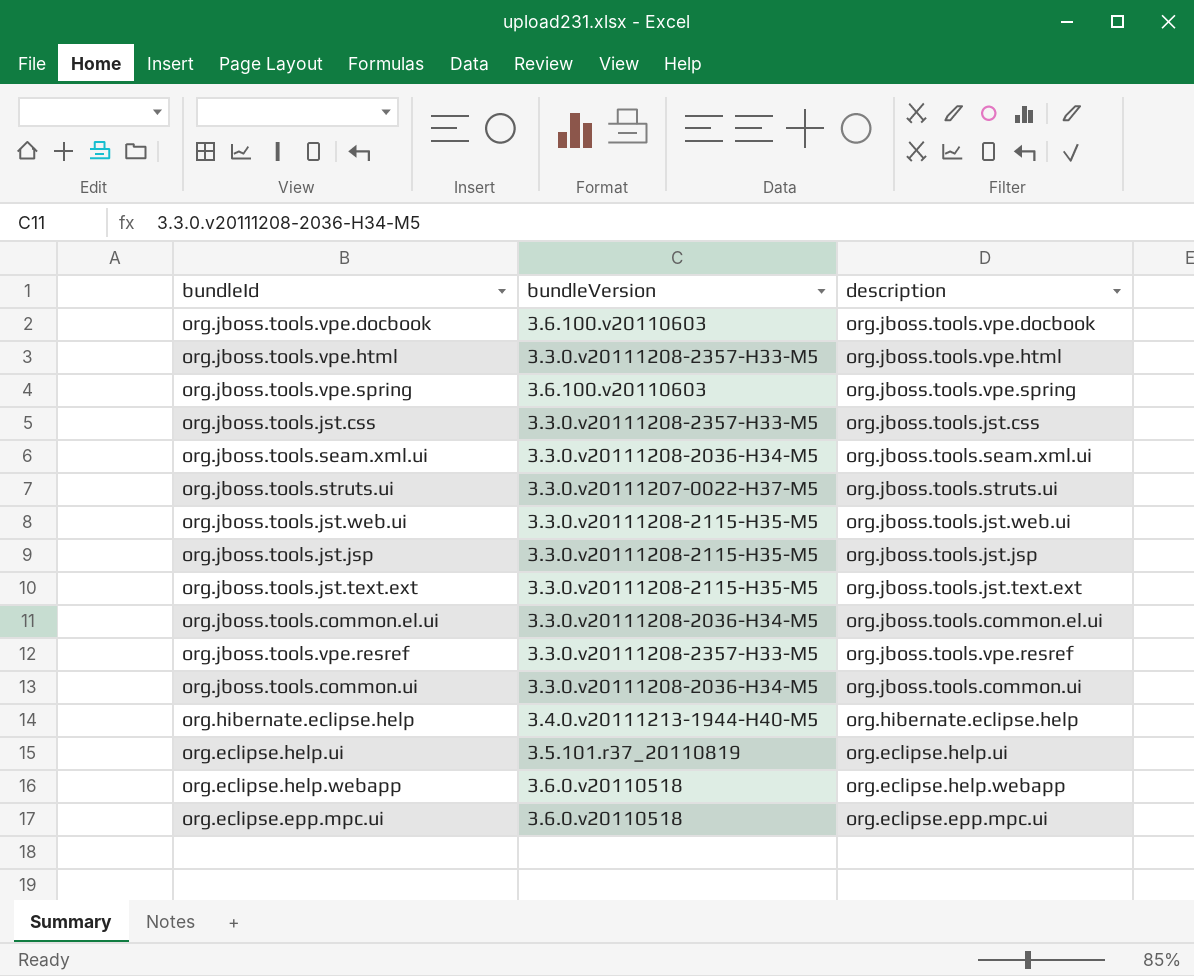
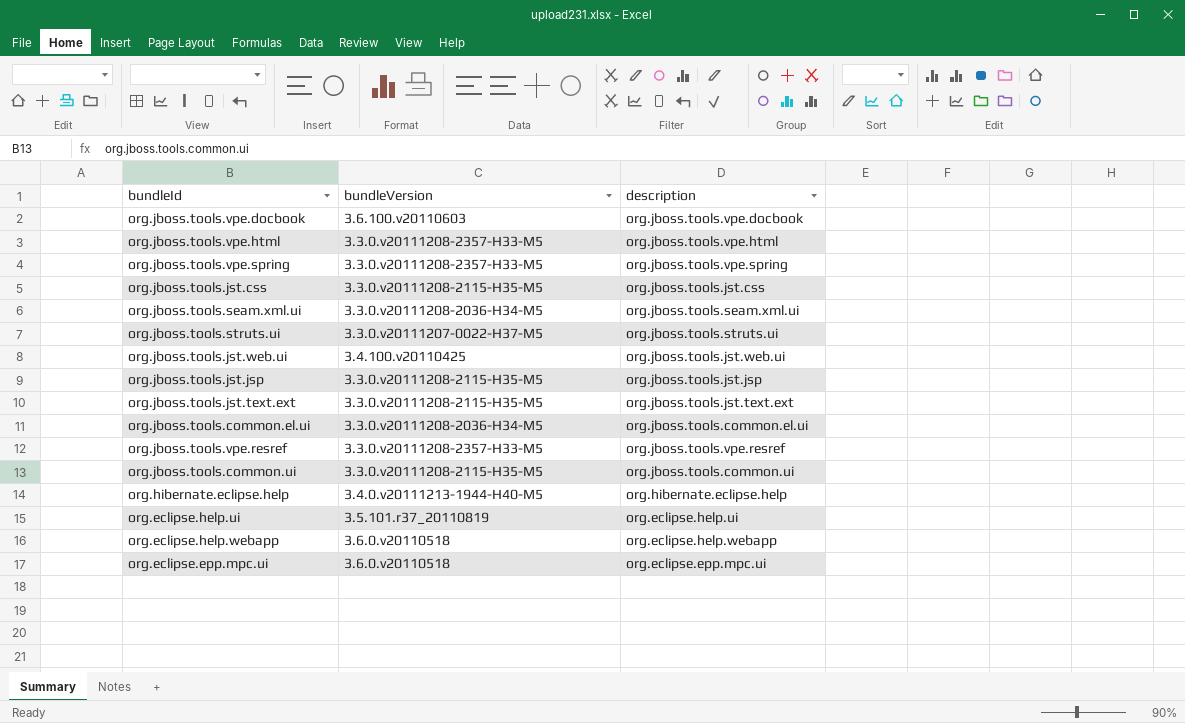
org.jboss.tools.vpe.spring | bundleVersion: 3.6.100.v20110603 -> 3.3.0.v20111208-2357-H33-M5
org.jboss.tools.jst.css | bundleVersion: 3.3.0.v20111208-2357-H33-M5 -> 3.3.0.v20111208-2115-H35-M5
org.jboss.tools.jst.web.ui | bundleVersion: 3.3.0.v20111208-2115-H35-M5 -> 3.4.100.v20110425
org.jboss.tools.common.ui | bundleVersion: 3.3.0.v20111208-2036-H34-M5 -> 3.3.0.v20111208-2115-H35-M5

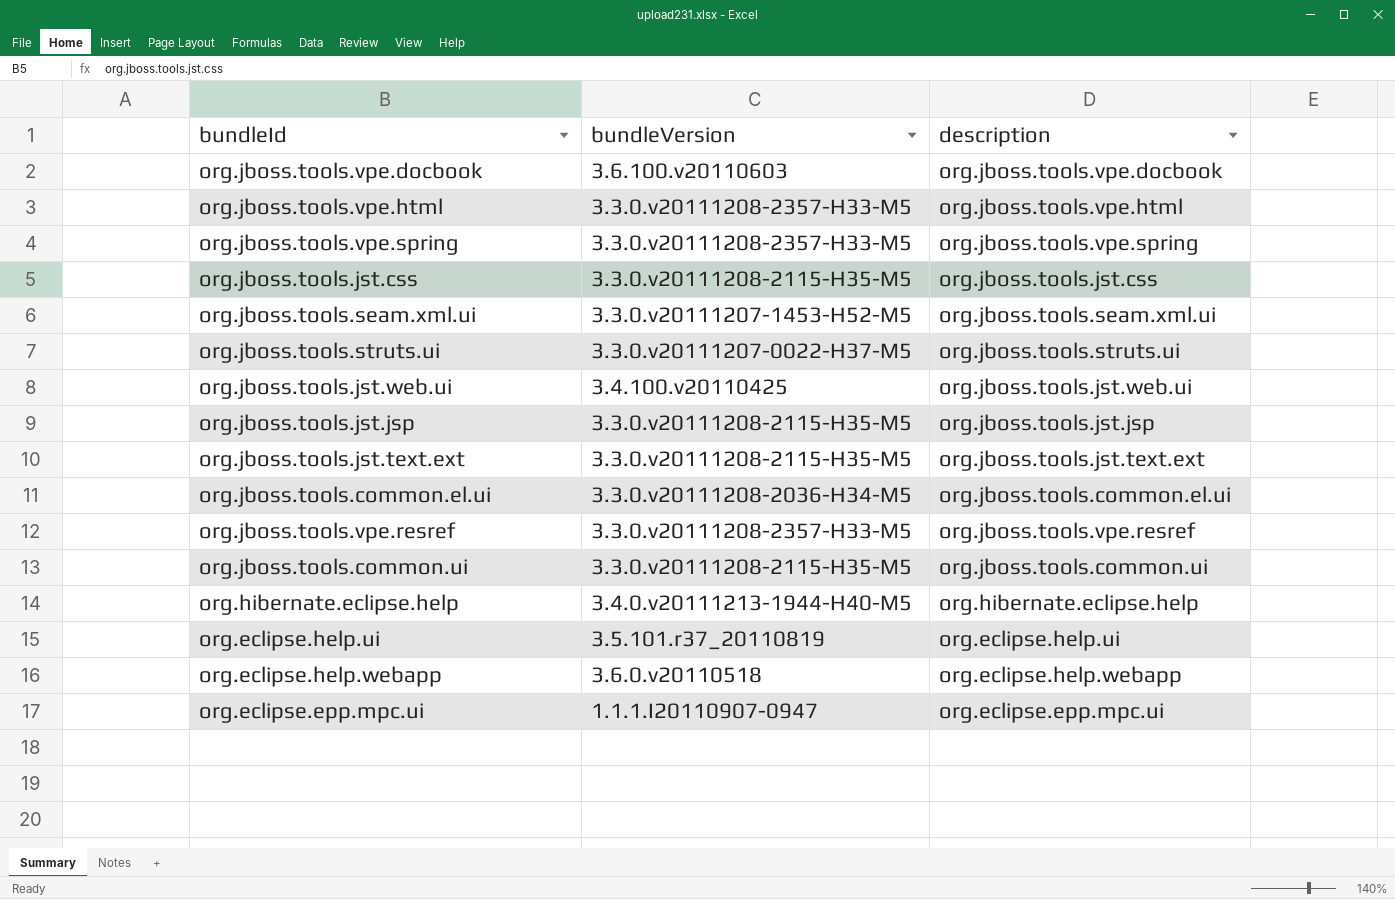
org.jboss.tools.seam.xml.ui | bundleVersion: 3.3.0.v20111208-2036-H34-M5 -> 3.3.0.v20111207-1453-H52-M5
org.eclipse.epp.mpc.ui | bundleVersion: 3.6.0.v20110518 -> 1.1.1.I20110907-0947

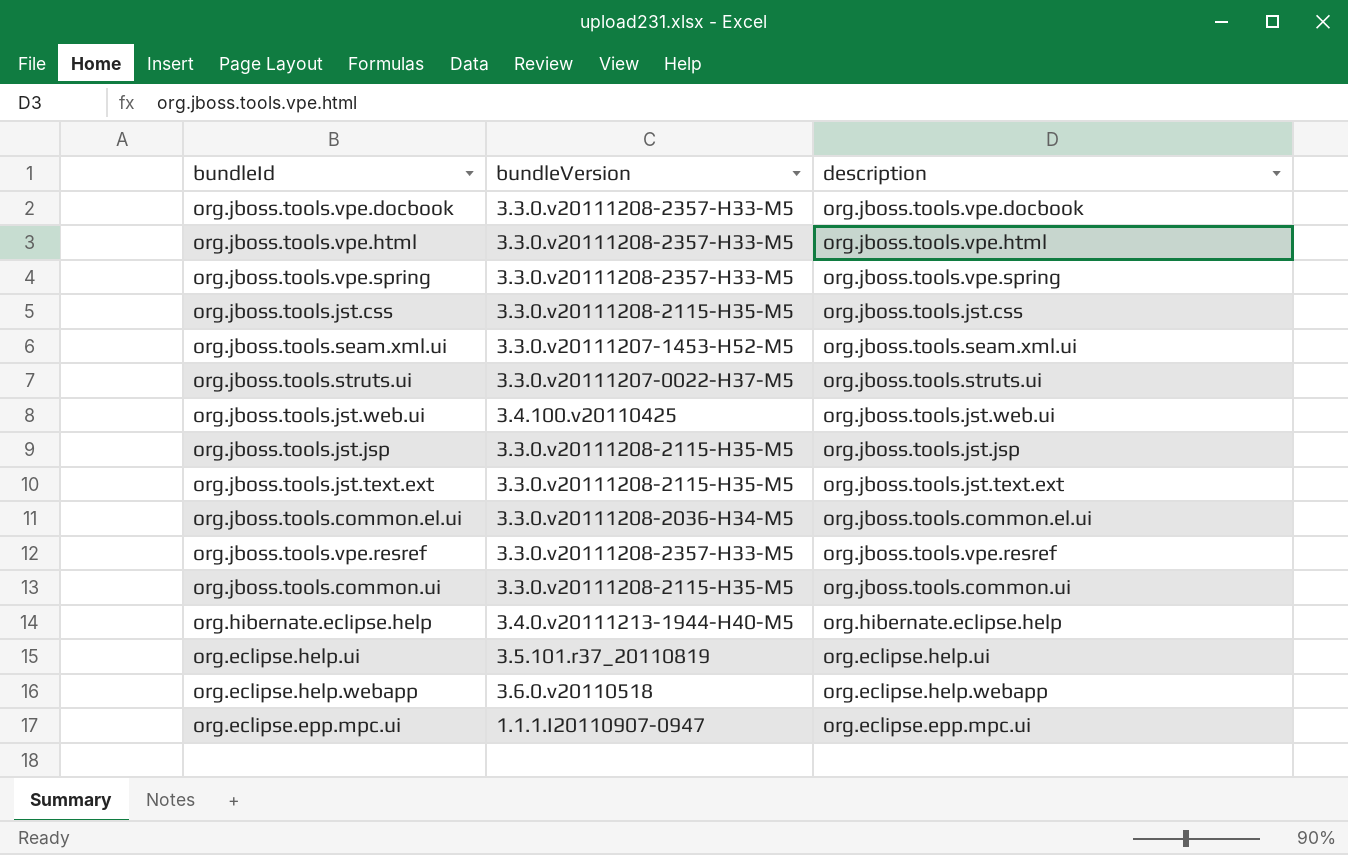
org.jboss.tools.vpe.docbook | bundleVersion: 3.6.100.v20110603 -> 3.3.0.v20111208-2357-H33-M5

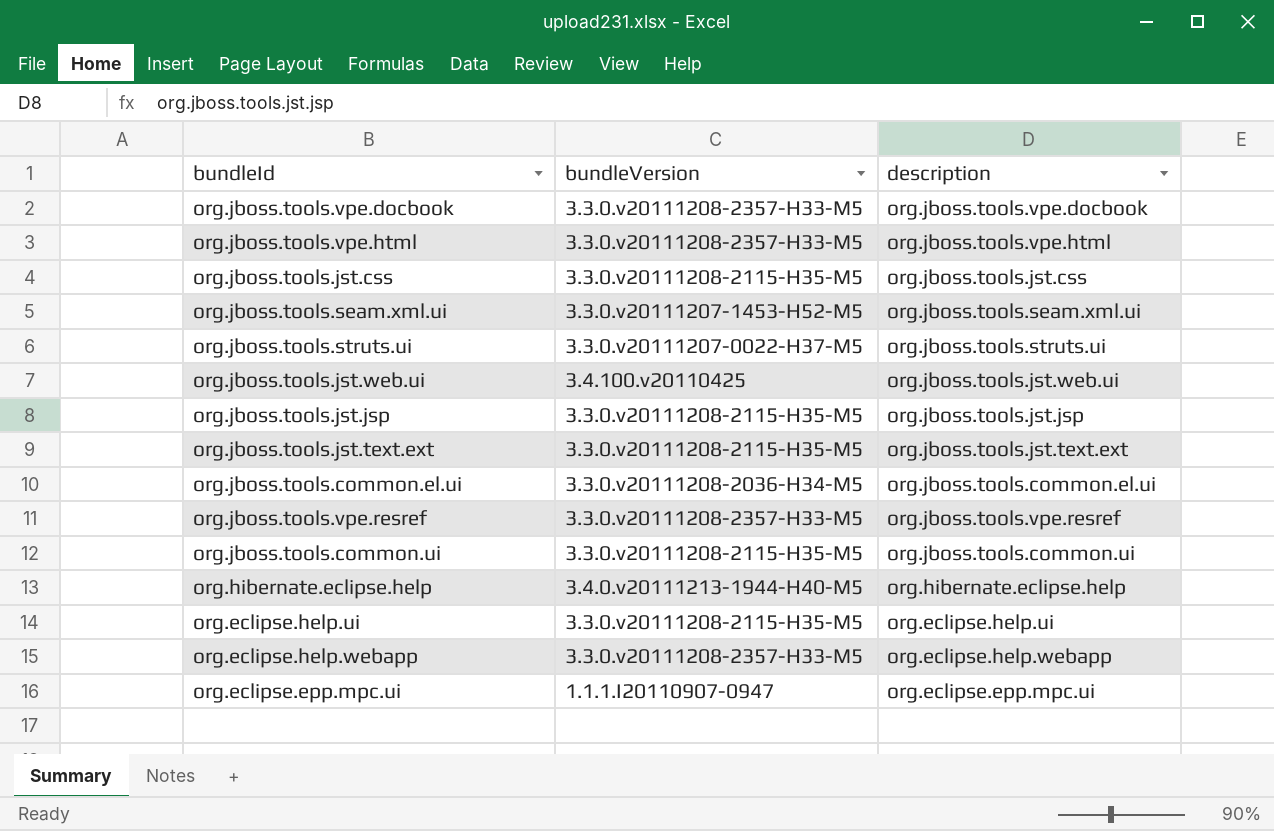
row org.jboss.tools.vpe.spring: 3.3.0.v20111208-2357-H33-M5 | org.jboss.tools.vpe.spring -> none
org.eclipse.help.ui | bundleVersion: 3.5.101.r37_20110819 -> 3.3.0.v20111208-2115-H35-M5
org.eclipse.help.webapp | bundleVersion: 3.6.0.v20110518 -> 3.3.0.v20111208-2357-H33-M5

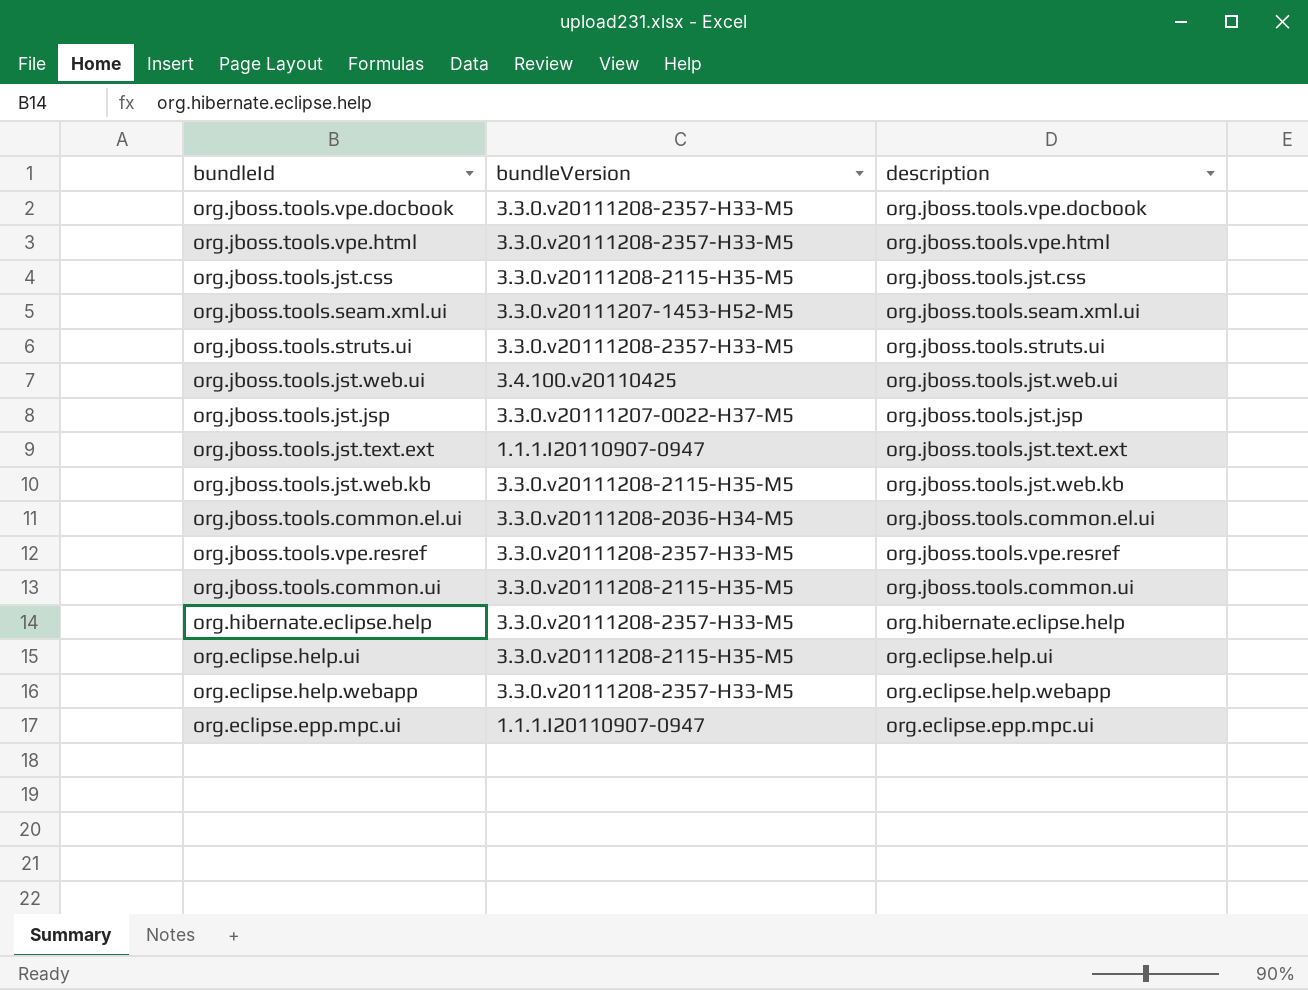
org.jboss.tools.struts.ui | bundleVersion: 3.3.0.v20111207-0022-H37-M5 -> 3.3.0.v20111208-2357-H33-M5
org.jboss.tools.jst.jsp | bundleVersion: 3.3.0.v20111208-2115-H35-M5 -> 3.3.0.v20111207-0022-H37-M5
org.jboss.tools.jst.text.ext | bundleVersion: 3.3.0.v20111208-2115-H35-M5 -> 1.1.1.I20110907-0947
row org.jboss.tools.jst.web.kb: none -> 3.3.0.v20111208-2115-H35-M5 | org.jboss.tools.jst.web.kb
org.hibernate.eclipse.help | bundleVersion: 3.4.0.v20111213-1944-H40-M5 -> 3.3.0.v20111208-2357-H33-M5

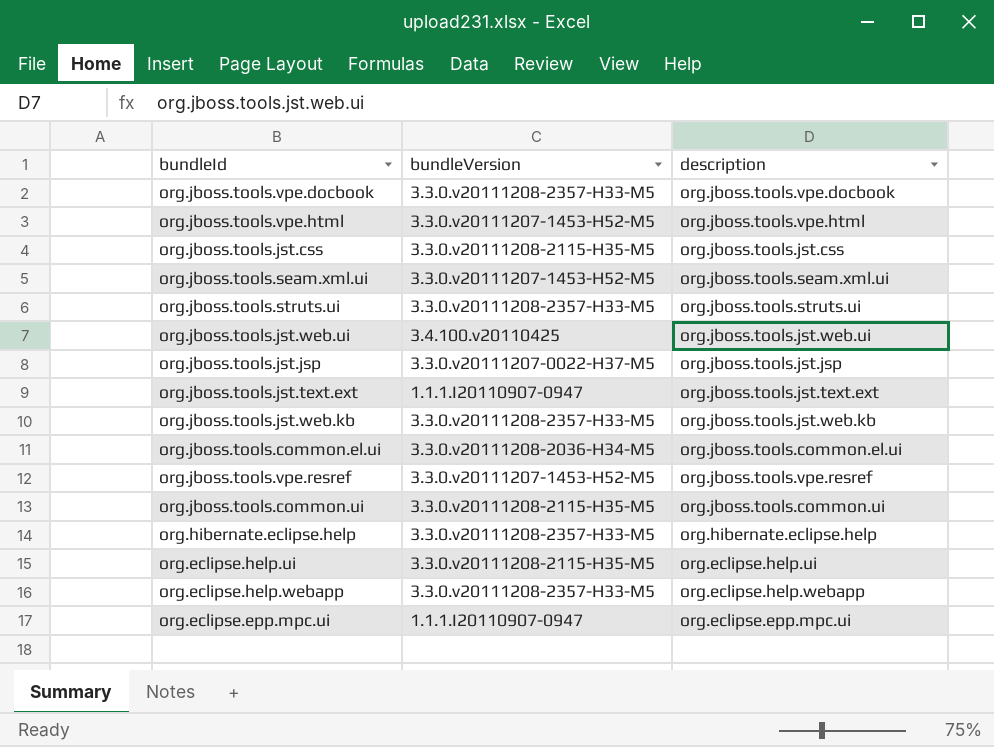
org.jboss.tools.vpe.html | bundleVersion: 3.3.0.v20111208-2357-H33-M5 -> 3.3.0.v20111207-1453-H52-M5
org.jboss.tools.jst.web.kb | bundleVersion: 3.3.0.v20111208-2115-H35-M5 -> 3.3.0.v20111208-2357-H33-M5
org.jboss.tools.vpe.resref | bundleVersion: 3.3.0.v20111208-2357-H33-M5 -> 3.3.0.v20111207-1453-H52-M5

